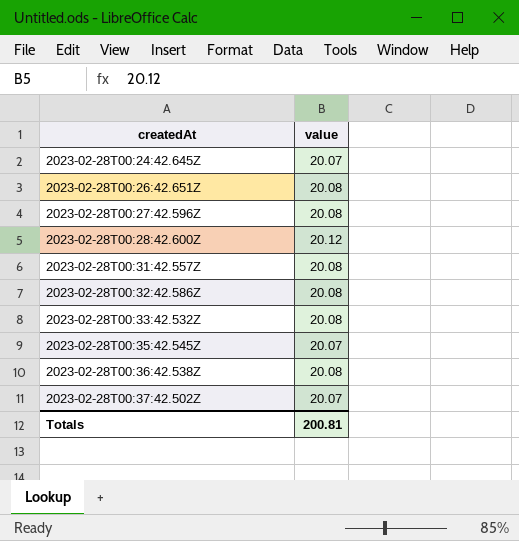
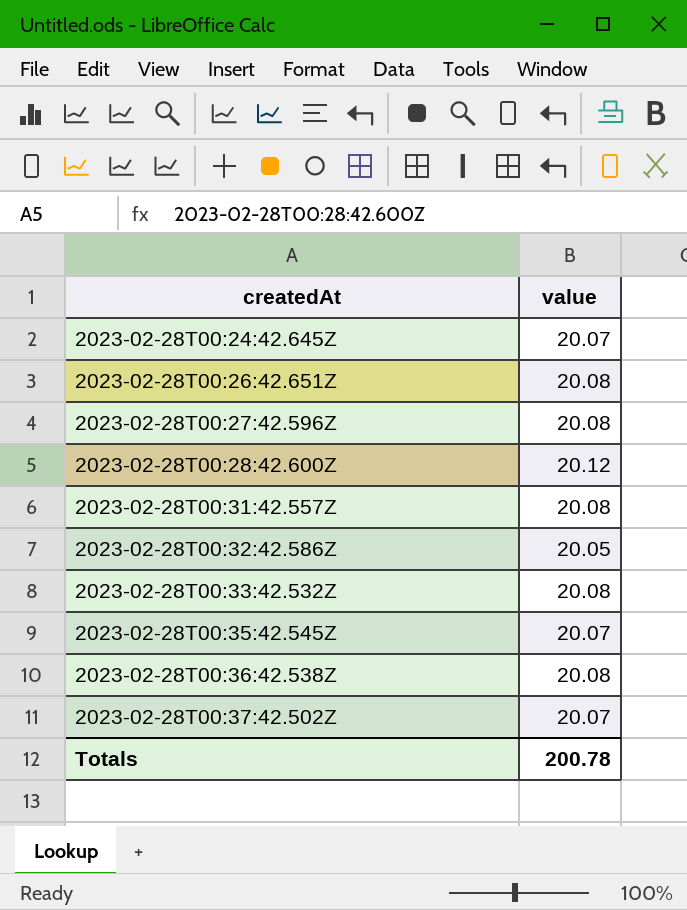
2023-02-28T00:32:42.586Z | value: 20.08 -> 20.05
Totals | value: 200.81 -> 200.78

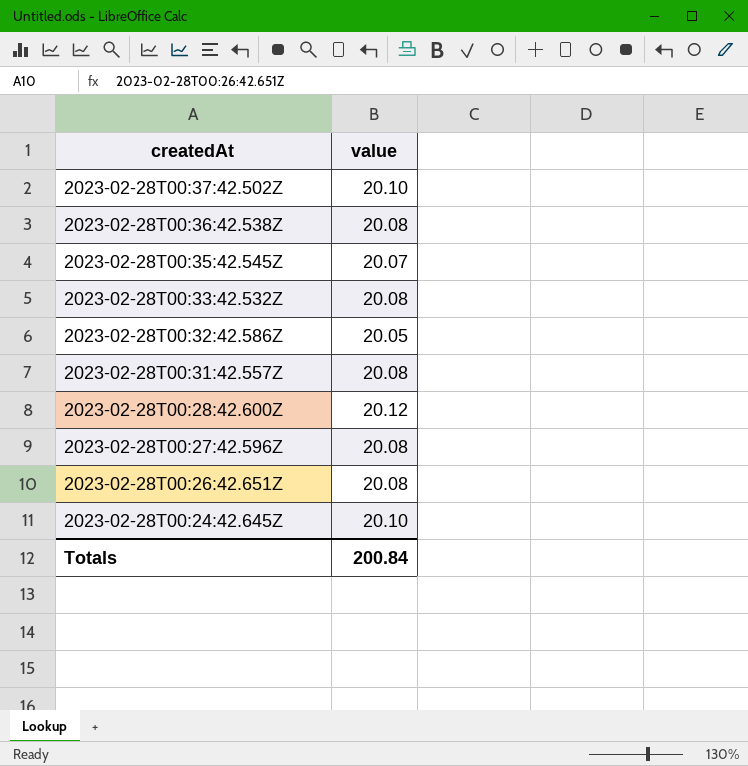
row order: createdAt ascending -> createdAt descending
2023-02-28T00:37:42.502Z | value: 20.07 -> 20.10
2023-02-28T00:24:42.645Z | value: 20.07 -> 20.10
Totals | value: 200.78 -> 200.84

